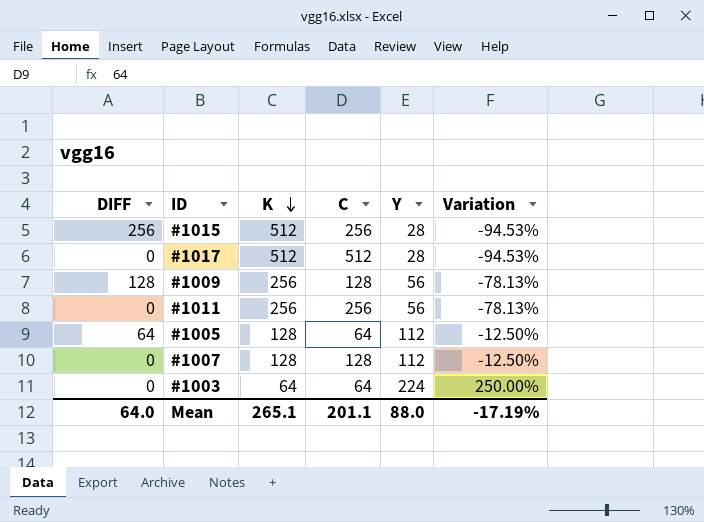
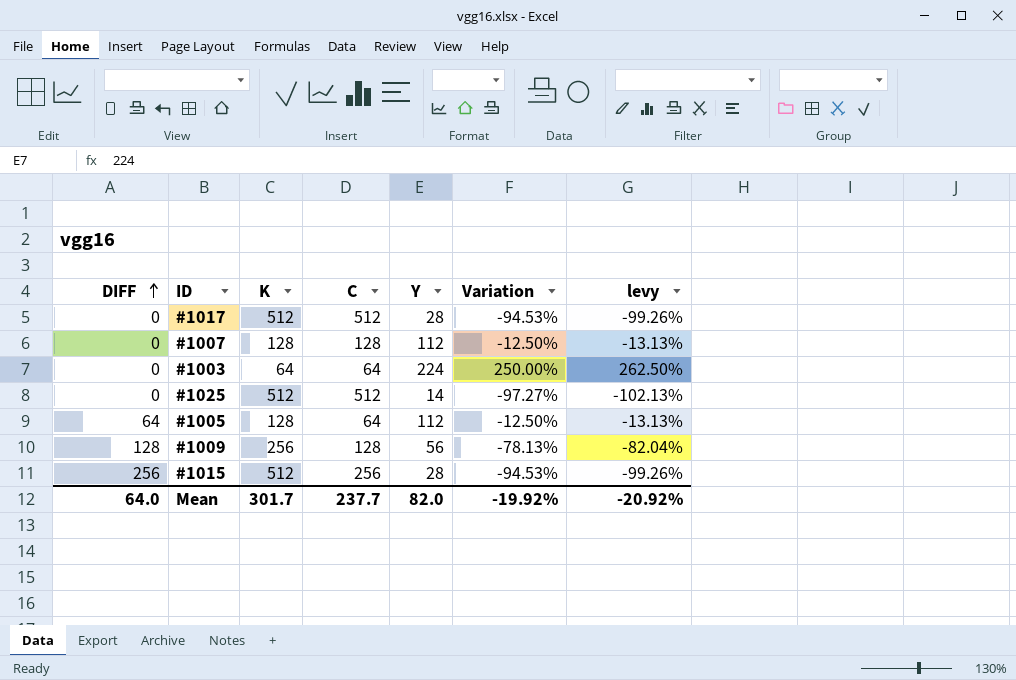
row order: K descending -> DIFF ascending
column levy | formula: none -> [Variation] * 1.05
row #1011: 0 | 256 | 256 | 56 | -78.13% -> none
row #1025: none -> 0 | 512 | 512 | 14 | -97.27% | -102.13%
Mean | K: 265.1 -> 301.7
Mean | C: 201.1 -> 237.7
Mean | Y: 88.0 -> 82.0
Mean | Variation: -17.19% -> -19.92%

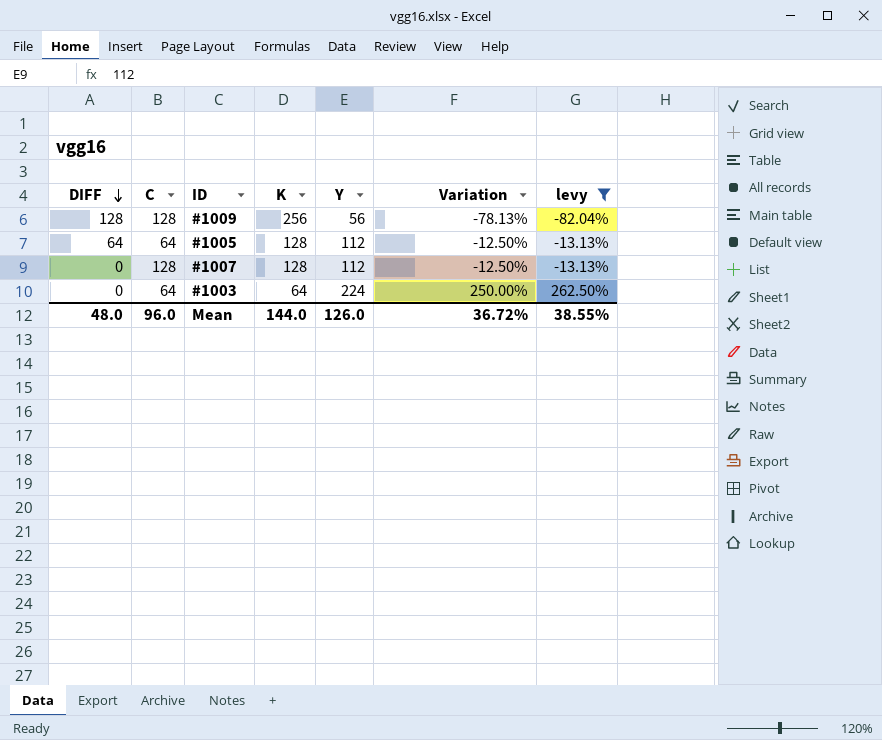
filter: none -> levy >= -82.04%
row order: DIFF ascending -> DIFF descending
column C | position: 4 -> 2
Mean | DIFF: 64.0 -> 48.0
Mean | C: 237.7 -> 96.0
Mean | K: 301.7 -> 144.0
Mean | Y: 82.0 -> 126.0
Mean | Variation: -19.92% -> 36.72%
Mean | levy: -20.92% -> 38.55%

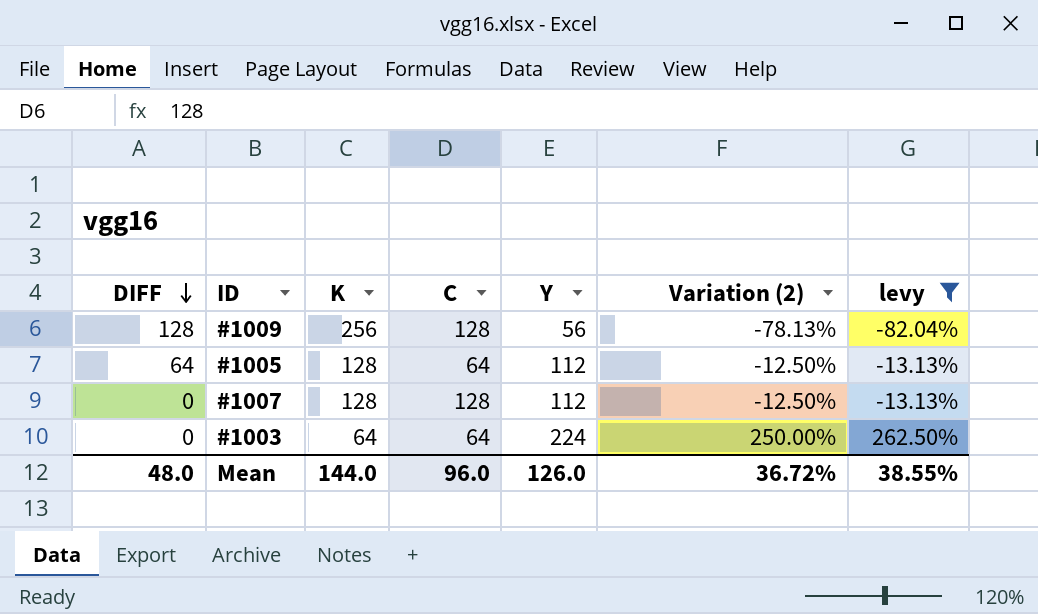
column C | position: 2 -> 4
column name: Variation -> Variation (2)

